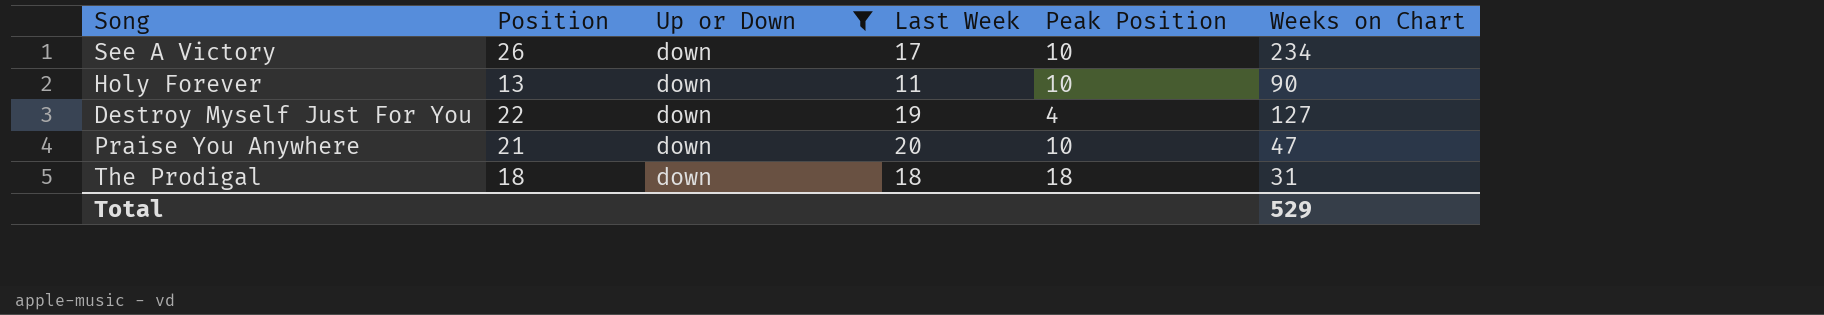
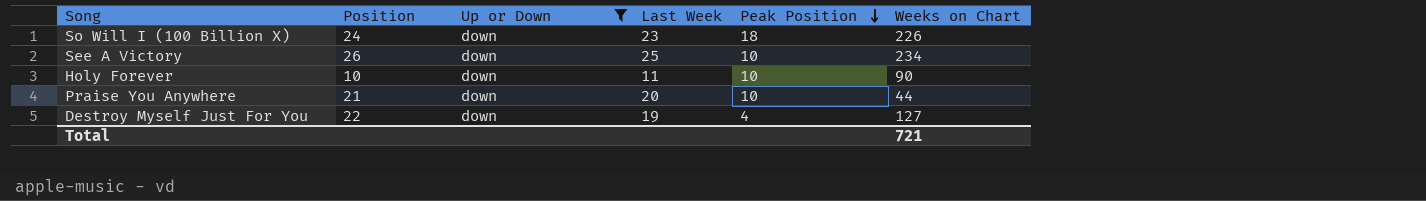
row order: none -> Peak Position descending
row The Prodigal: 18 | down | 18 | 18 | 31 -> none
row So Will I (100 Billion X): none -> 24 | down | 23 | 18 | 226
See A Victory | Last Week: 17 -> 25
Holy Forever | Position: 13 -> 10
Praise You Anywhere | Weeks on Chart: 47 -> 44
Total | Weeks on Chart: 529 -> 721

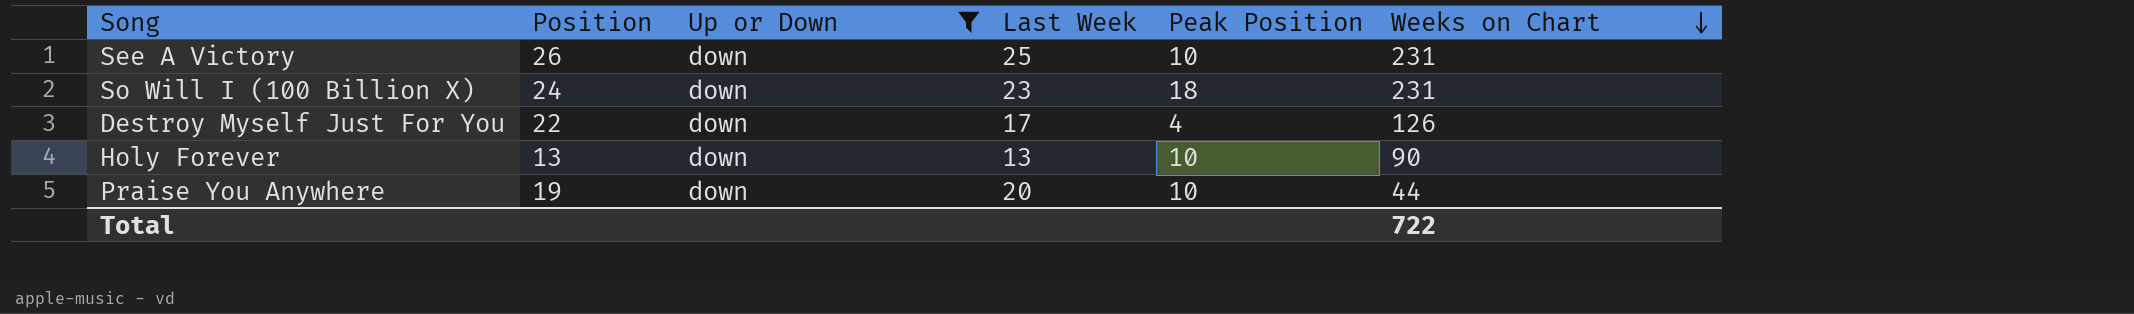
row order: Peak Position descending -> Weeks on Chart descending
See A Victory | Weeks on Chart: 234 -> 231
So Will I (100 Billion X) | Weeks on Chart: 226 -> 231
Destroy Myself Just For You | Last Week: 19 -> 17
Destroy Myself Just For You | Weeks on Chart: 127 -> 126
Holy Forever | Position: 10 -> 13
Holy Forever | Last Week: 11 -> 13
Praise You Anywhere | Position: 21 -> 19
Total | Weeks on Chart: 721 -> 722

